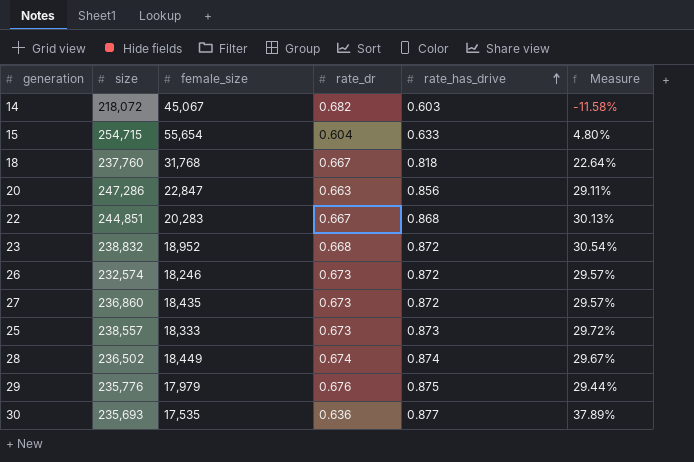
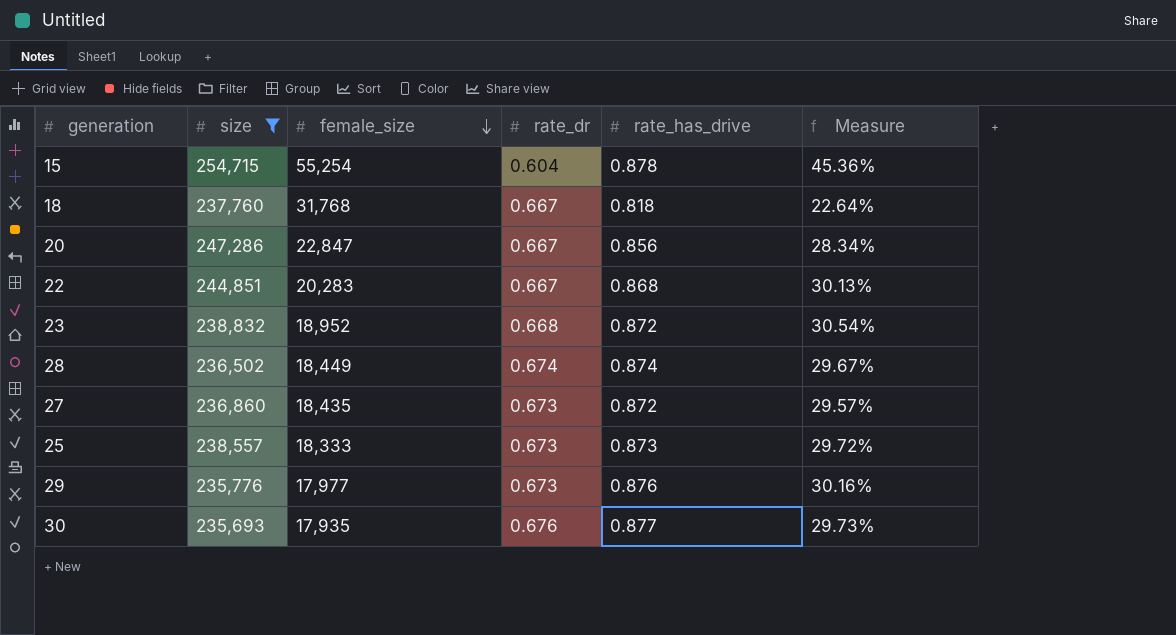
filter: none -> size >= 235,693
row order: rate_has_drive ascending -> female_size descending
15 | female_size: 55,654 -> 55,254
15 | rate_has_drive: 0.633 -> 0.878
15 | Measure: 4.80% -> 45.36%
20 | rate_dr: 0.663 -> 0.667
20 | Measure: 29.11% -> 28.34%
29 | female_size: 17,979 -> 17,977
29 | rate_dr: 0.676 -> 0.673
29 | rate_has_drive: 0.875 -> 0.876
29 | Measure: 29.44% -> 30.16%
30 | female_size: 17,535 -> 17,935
30 | rate_dr: 0.636 -> 0.676
30 | Measure: 37.89% -> 29.73%

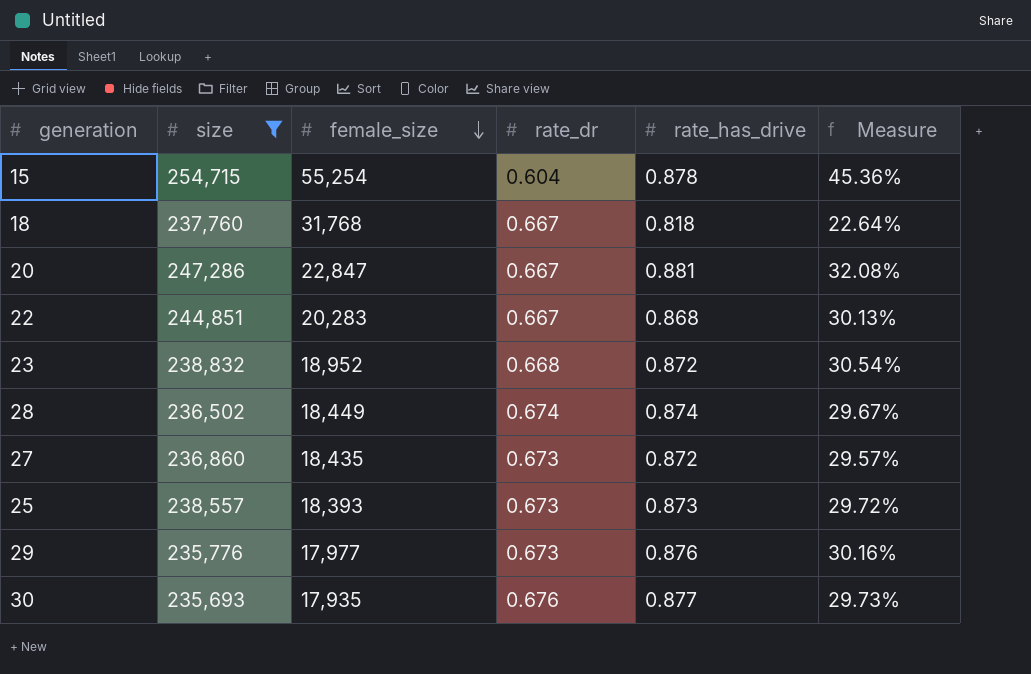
20 | rate_has_drive: 0.856 -> 0.881
20 | Measure: 28.34% -> 32.08%
25 | female_size: 18,333 -> 18,393

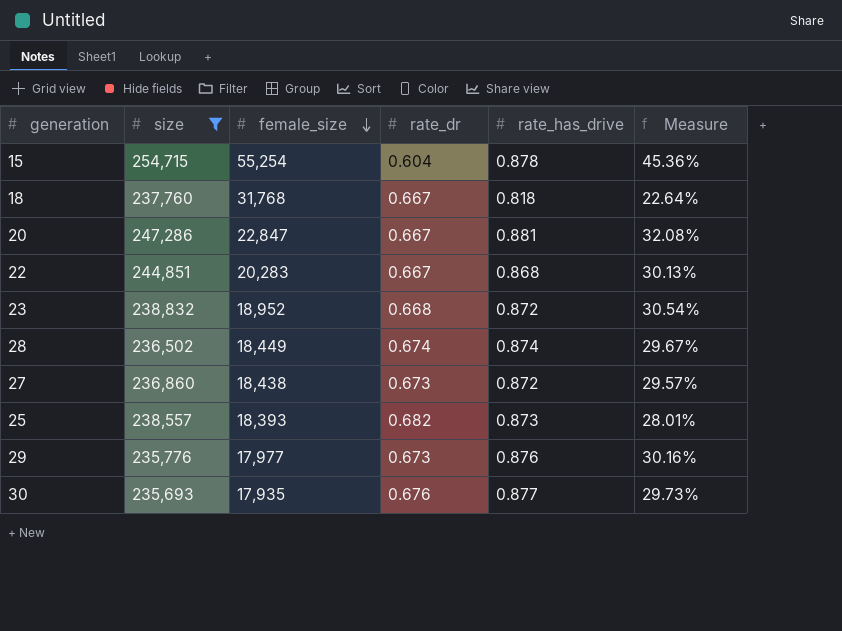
27 | female_size: 18,435 -> 18,438
25 | rate_dr: 0.673 -> 0.682
25 | Measure: 29.72% -> 28.01%

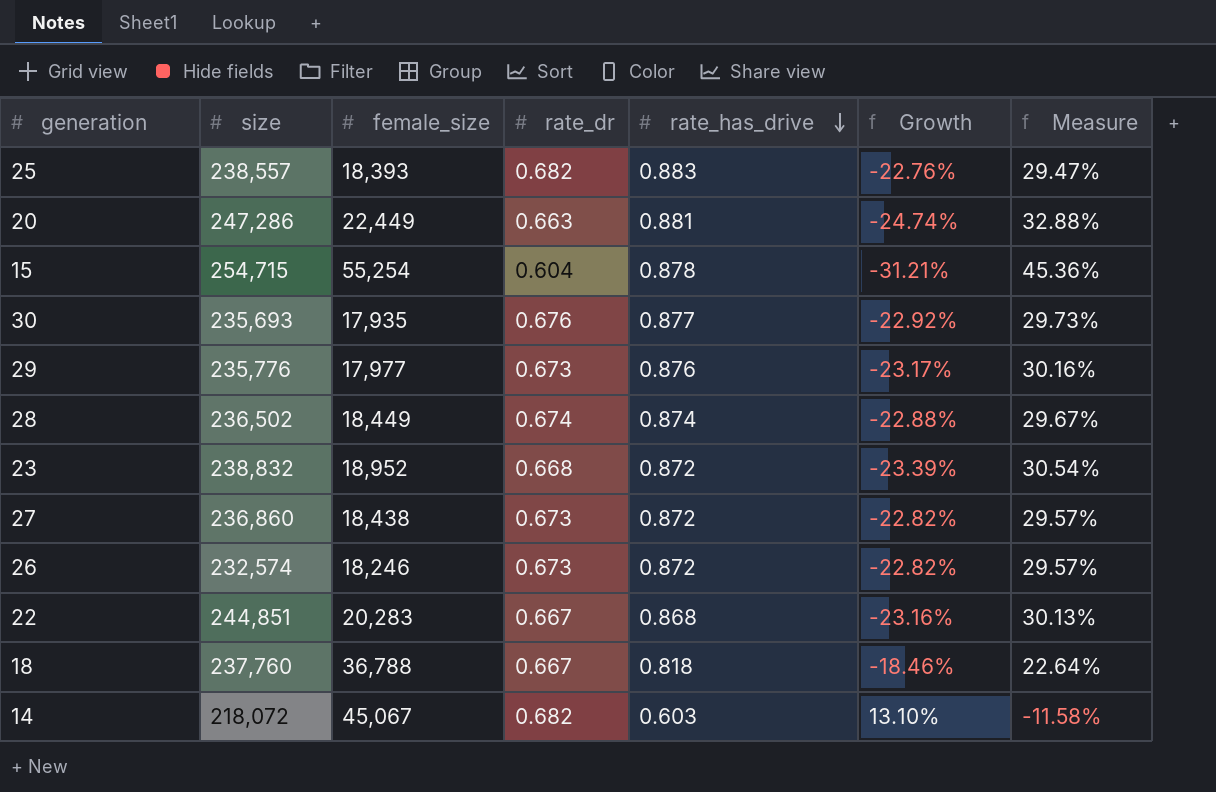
filter: size >= 235,693 -> none
row order: female_size descending -> rate_has_drive descending
column Growth | formula: none -> ([rate_dr] - [rate_has_drive]) / [rate_has_drive]
25 | rate_has_drive: 0.873 -> 0.883
25 | Measure: 28.01% -> 29.47%
20 | female_size: 22,847 -> 22,449
20 | rate_dr: 0.667 -> 0.663
20 | Measure: 32.08% -> 32.88%
18 | female_size: 31,768 -> 36,788

